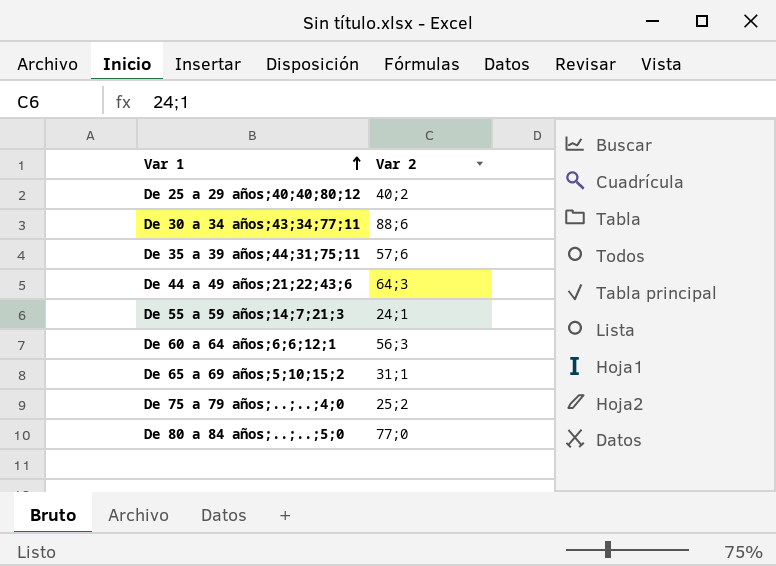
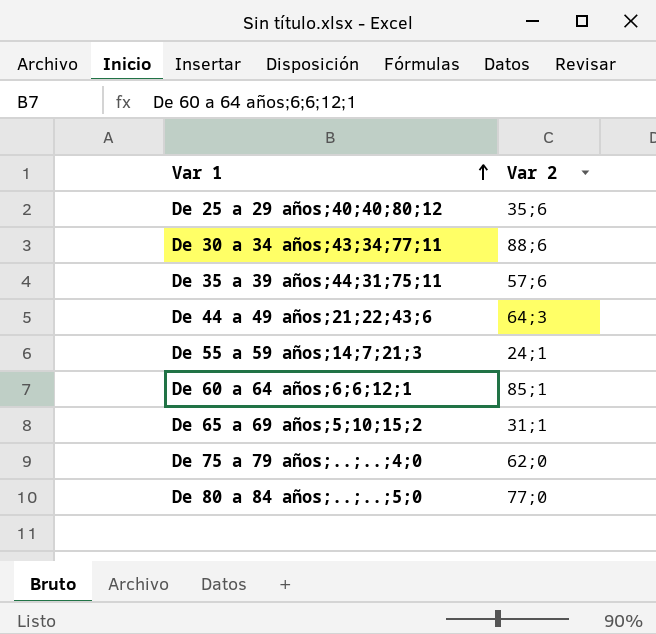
De 25 a 29 años;40;40;80;12 | Var 2: 40;2 -> 35;6
De 60 a 64 años;6;6;12;1 | Var 2: 56;3 -> 85;1
De 75 a 79 años;..;..;4;0 | Var 2: 25;2 -> 62;0

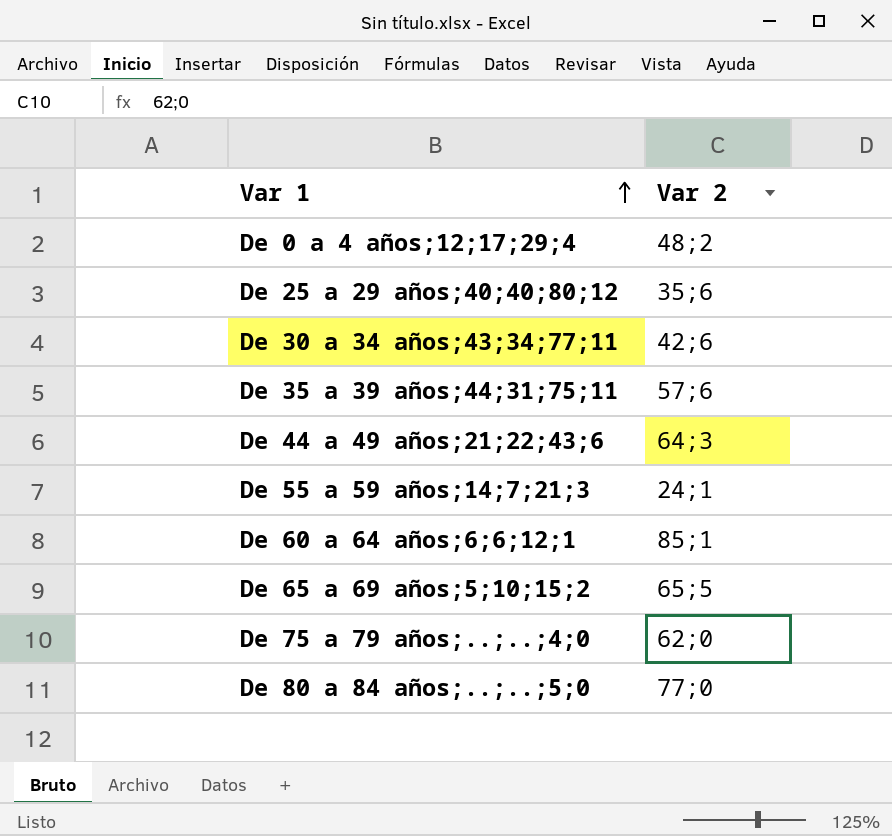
row De 0 a 4 años;12;17;29;4: none -> 48;2
De 30 a 34 años;43;34;77;11 | Var 2: 88;6 -> 42;6
De 65 a 69 años;5;10;15;2 | Var 2: 31;1 -> 65;5

